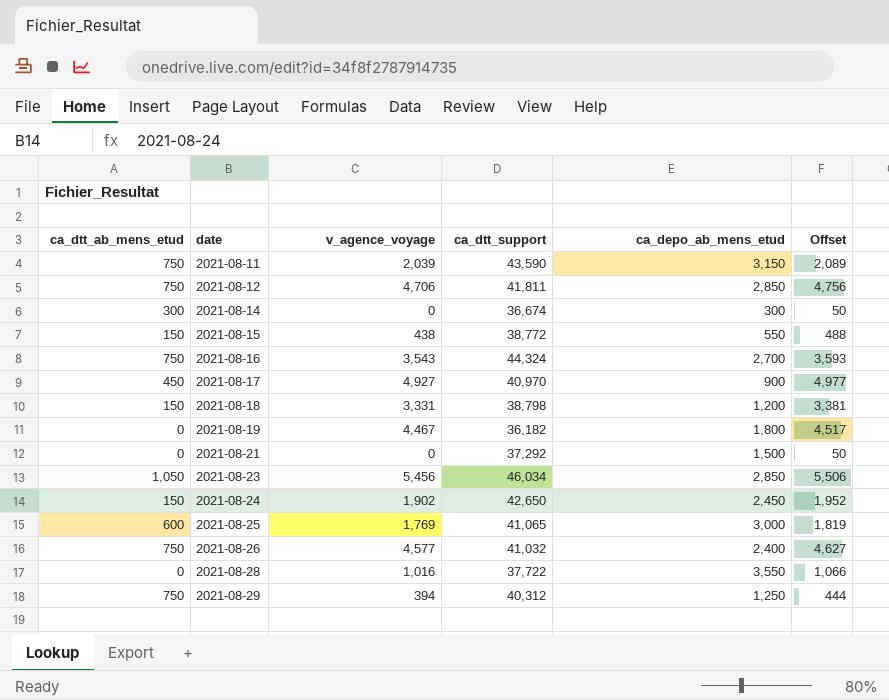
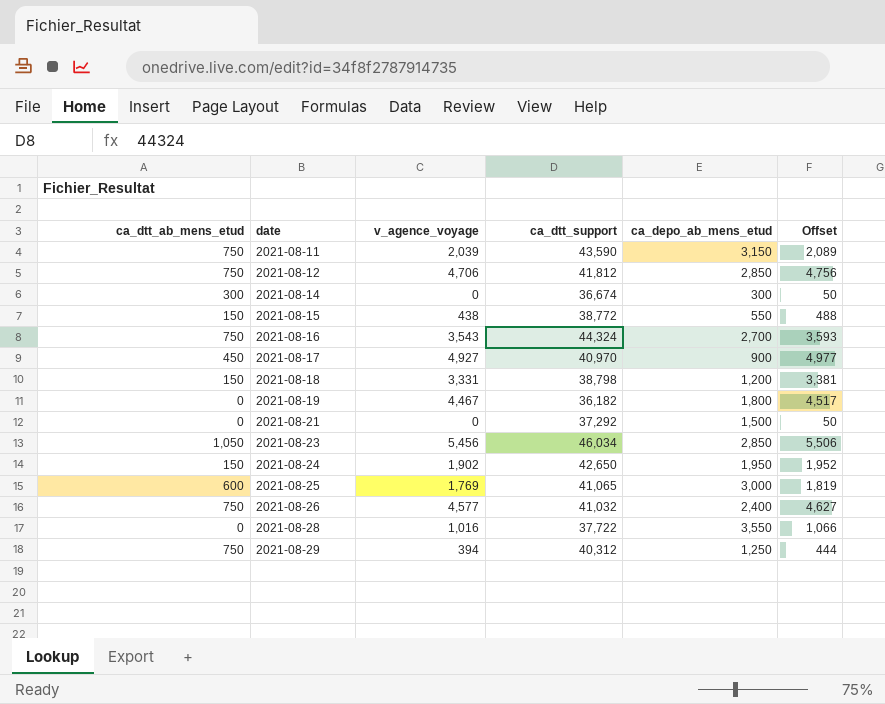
2021-08-12 | ca_dtt_support: 41,811 -> 41,812
2021-08-24 | ca_depo_ab_mens_etud: 2,450 -> 1,950

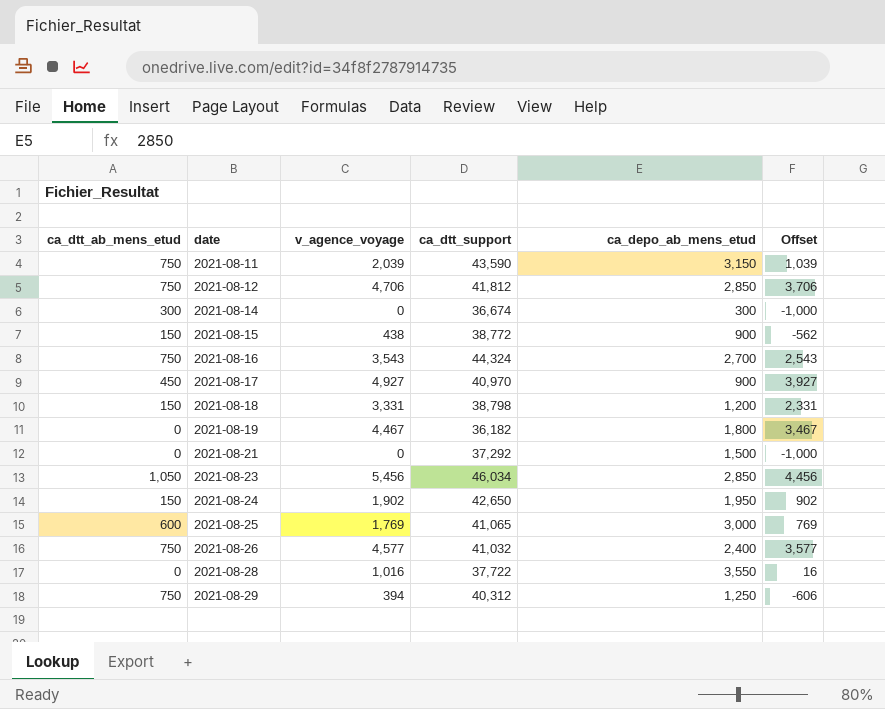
column Offset | formula: [v_agence_voyage] + 50 -> [v_agence_voyage] - 1000
2021-08-15 | ca_depo_ab_mens_etud: 550 -> 900

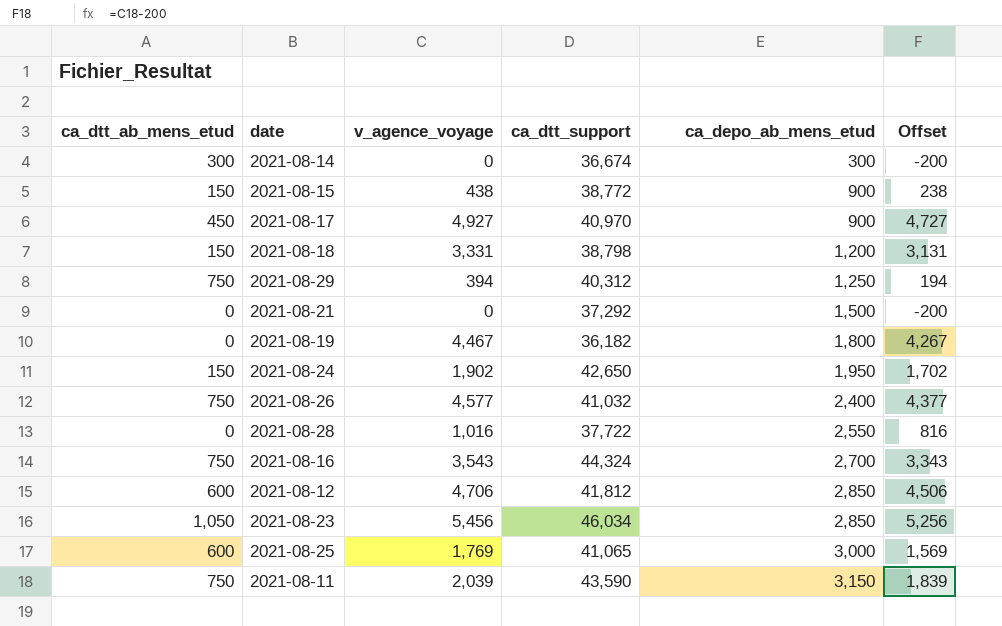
row order: date ascending -> ca_depo_ab_mens_etud ascending
column Offset | formula: [v_agence_voyage] - 1000 -> [v_agence_voyage] - 200
2021-08-28 | ca_depo_ab_mens_etud: 3,550 -> 2,550
2021-08-12 | ca_dtt_ab_mens_etud: 750 -> 600

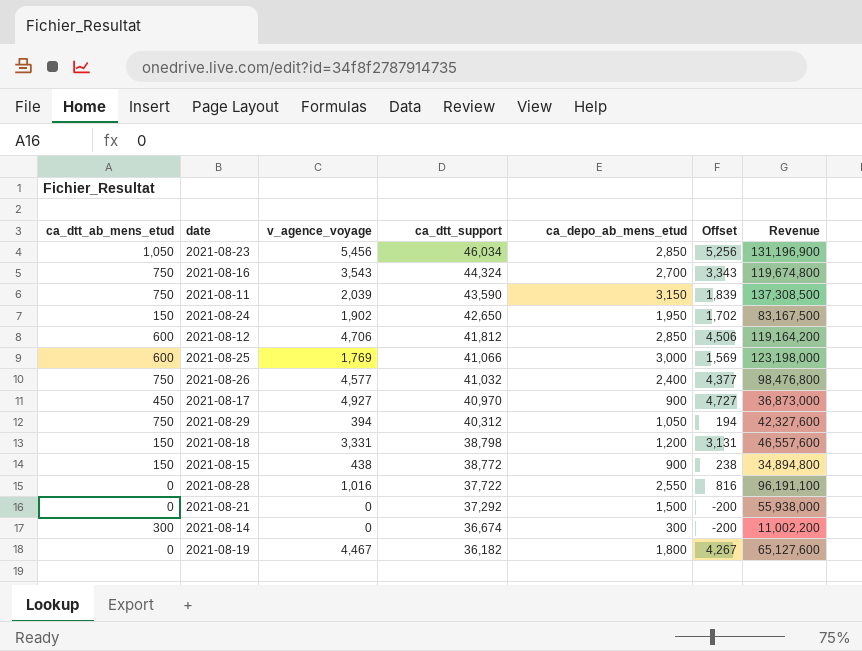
row order: ca_depo_ab_mens_etud ascending -> ca_dtt_support descending
column Revenue | formula: none -> [ca_dtt_support] * [ca_depo_ab_mens_etud]
2021-08-25 | ca_dtt_support: 41,065 -> 41,066
2021-08-29 | ca_depo_ab_mens_etud: 1,250 -> 1,050

